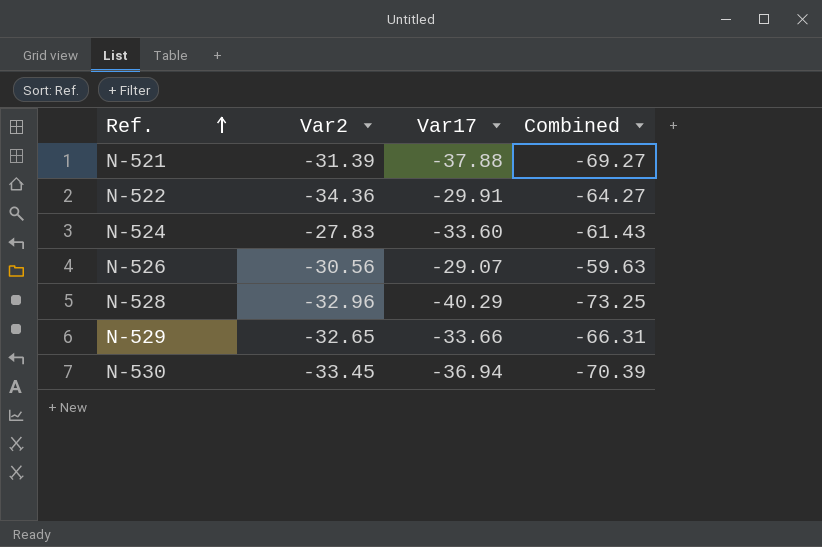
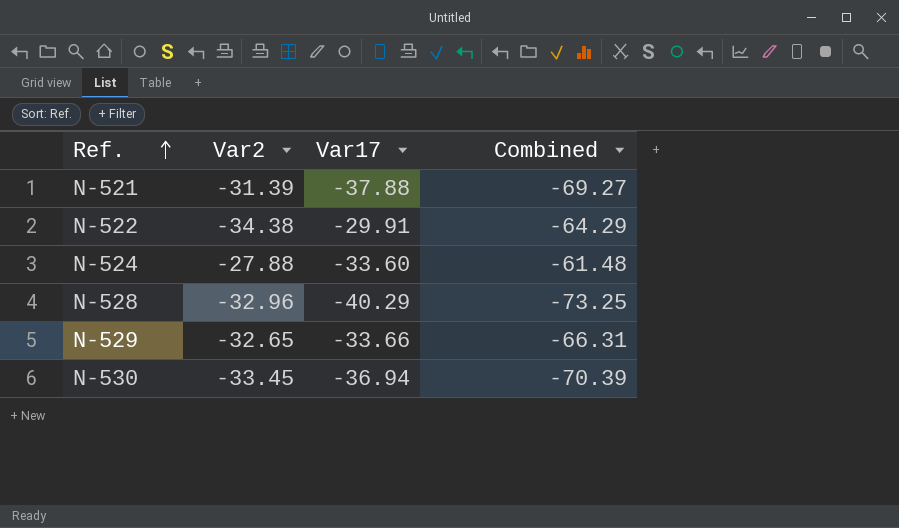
row N-526: -30.56 | -29.07 | -59.63 -> none
N-522 | Var2: -34.36 -> -34.38
N-522 | Combined: -64.27 -> -64.29
N-524 | Var2: -27.83 -> -27.88
N-524 | Combined: -61.43 -> -61.48

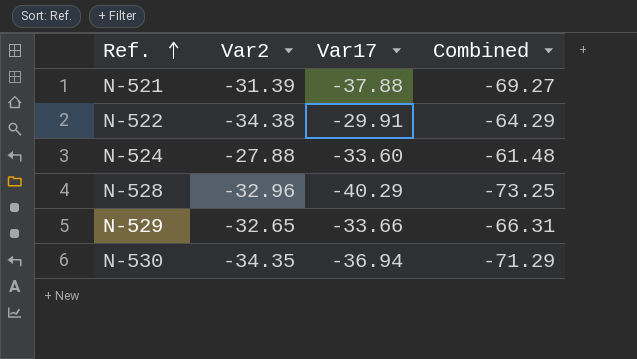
N-530 | Var2: -33.45 -> -34.35
N-530 | Combined: -70.39 -> -71.29

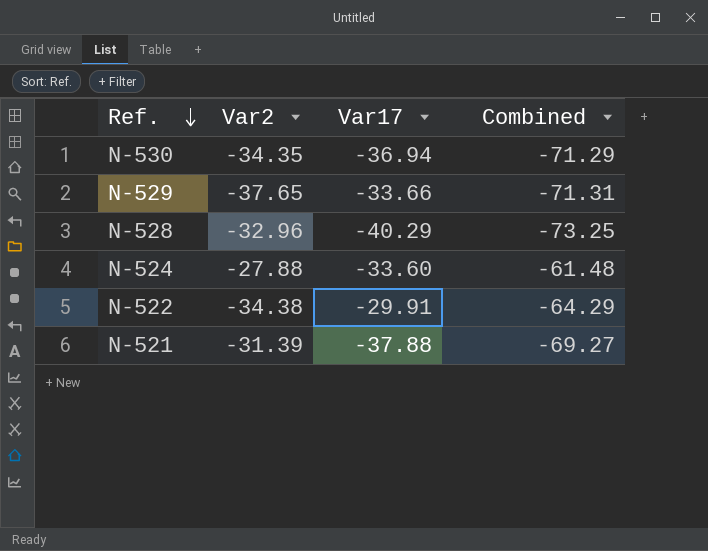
row order: Ref. ascending -> Ref. descending
N-529 | Var2: -32.65 -> -37.65
N-529 | Combined: -66.31 -> -71.31

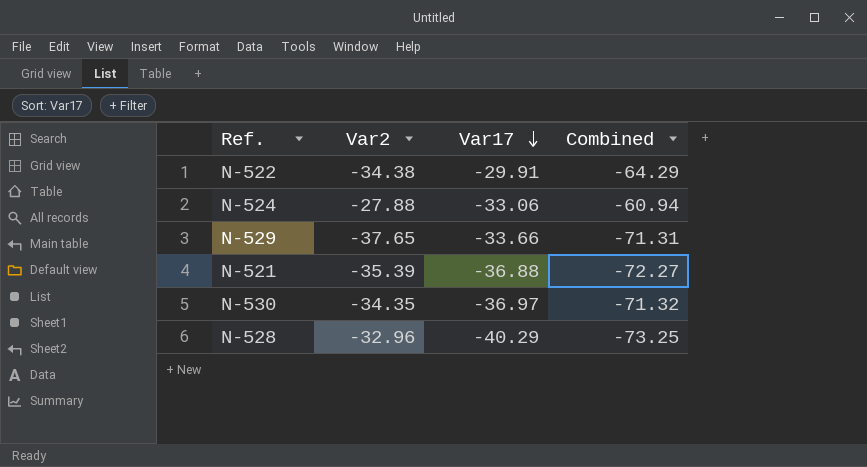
row order: Ref. descending -> Var17 descending
N-524 | Var17: -33.60 -> -33.06
N-524 | Combined: -61.48 -> -60.94
N-521 | Var2: -31.39 -> -35.39
N-521 | Var17: -37.88 -> -36.88
N-521 | Combined: -69.27 -> -72.27
N-530 | Var17: -36.94 -> -36.97
N-530 | Combined: -71.29 -> -71.32

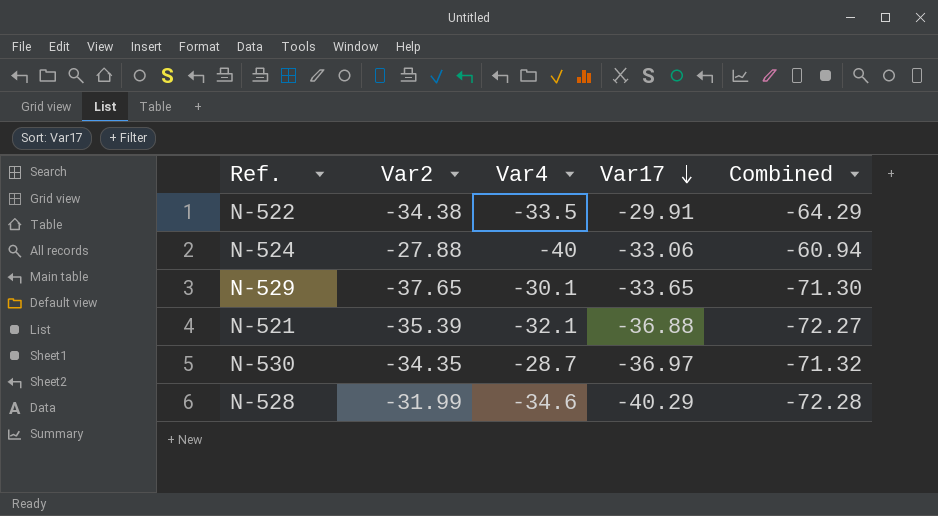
column Var4 | position: none -> 3
N-529 | Var17: -33.66 -> -33.65
N-529 | Combined: -71.31 -> -71.30
N-528 | Var2: -32.96 -> -31.99
N-528 | Combined: -73.25 -> -72.28

